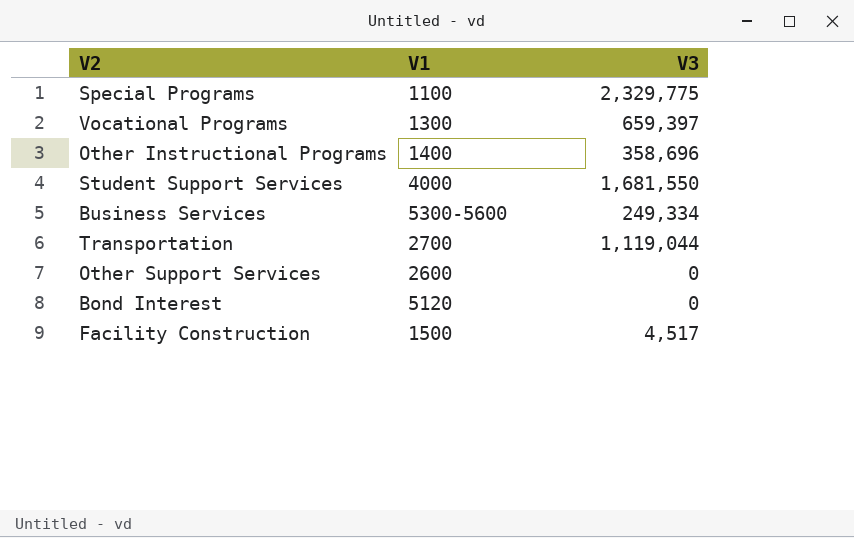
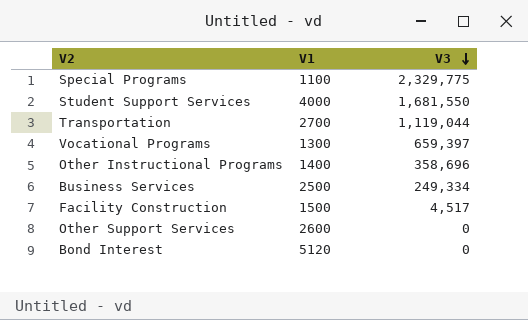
row order: none -> V3 descending
Business Services | V1: 5300-5600 -> 2500

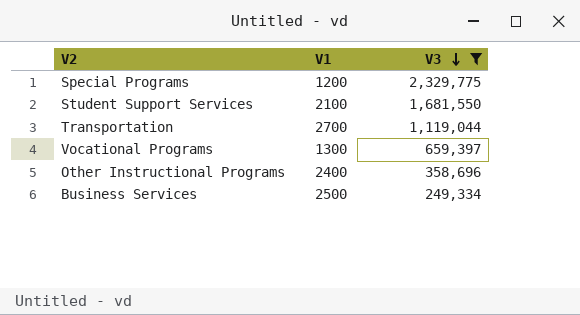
filter: none -> V3 >= 249,334
Special Programs | V1: 1100 -> 1200
Student Support Services | V1: 4000 -> 2100
Other Instructional Programs | V1: 1400 -> 2400

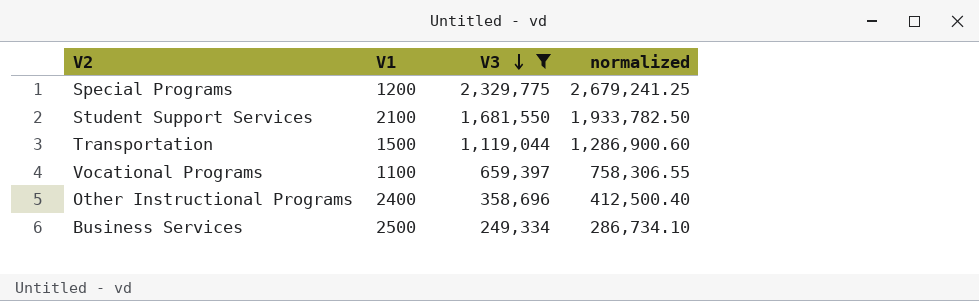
column normalized | formula: none -> [V3] * 1.15
Transportation | V1: 2700 -> 1500
Vocational Programs | V1: 1300 -> 1100

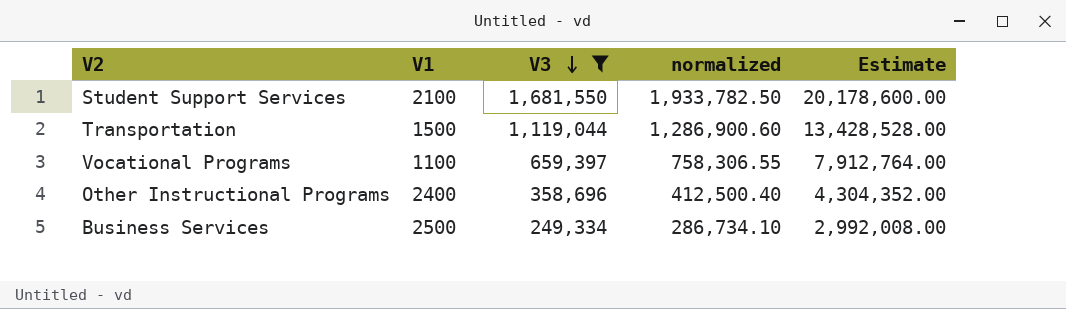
column Estimate | formula: none -> [V3] * 12
row Special Programs: 1200 | 2,329,775 | 2,679,241.25 -> none

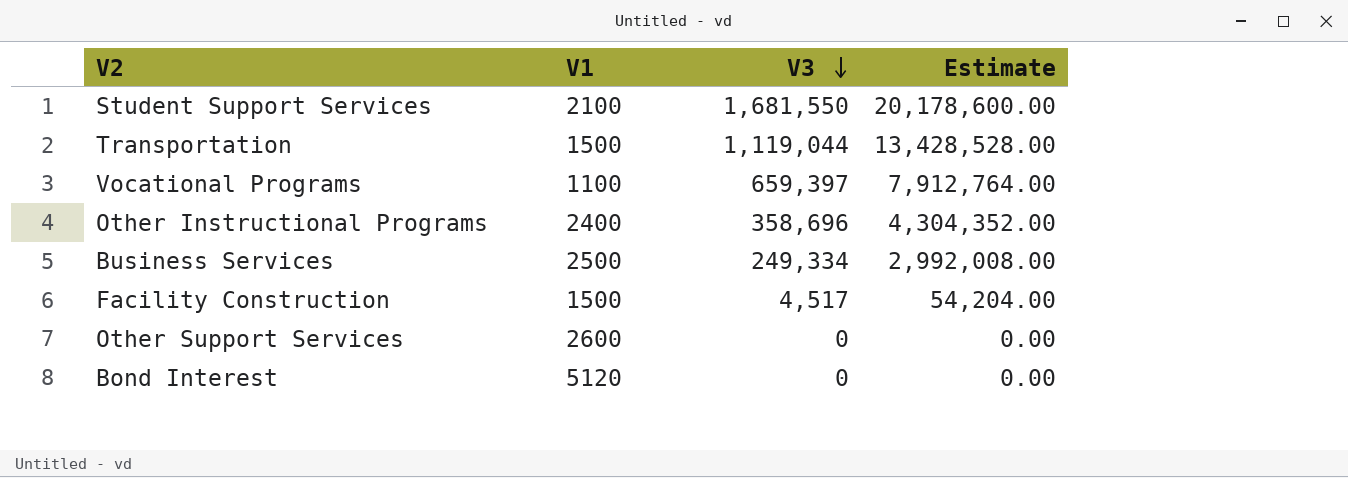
filter: V3 >= 249,334 -> none
column normalized | formula: [V3] * 1.15 -> none

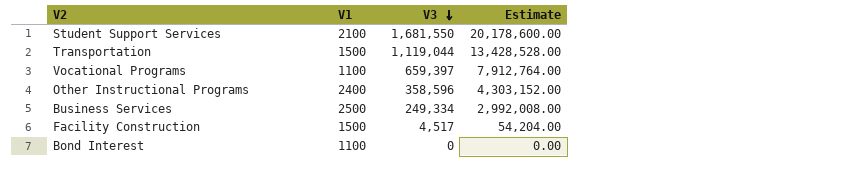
row Other Support Services: 2600 | 0 | 0.00 -> none
Other Instructional Programs | V3: 358,696 -> 358,596
Other Instructional Programs | Estimate: 4,304,352.00 -> 4,303,152.00
Bond Interest | V1: 5120 -> 1100

